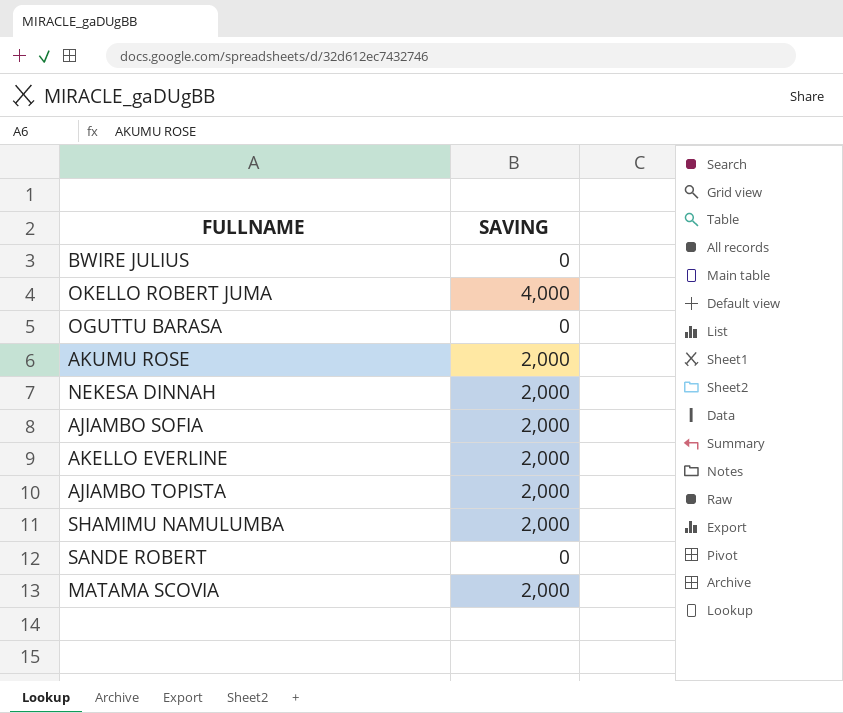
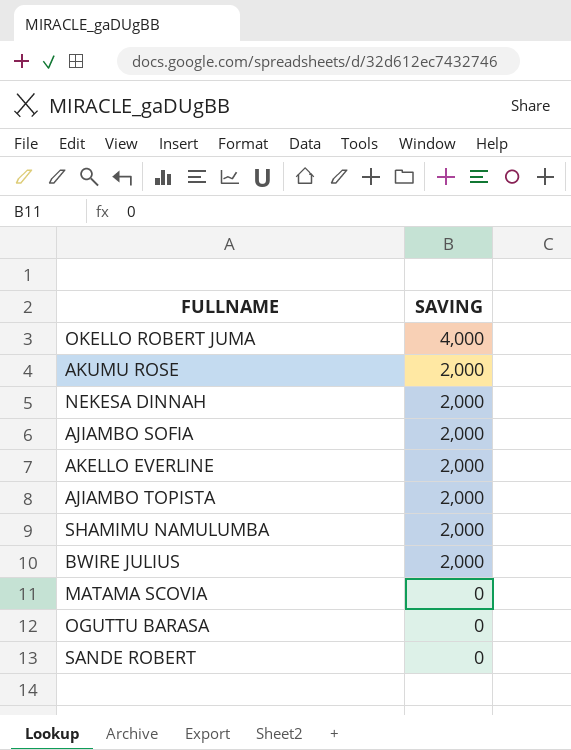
row order: none -> SAVING descending
BWIRE JULIUS | SAVING: 0 -> 2,000
MATAMA SCOVIA | SAVING: 2,000 -> 0

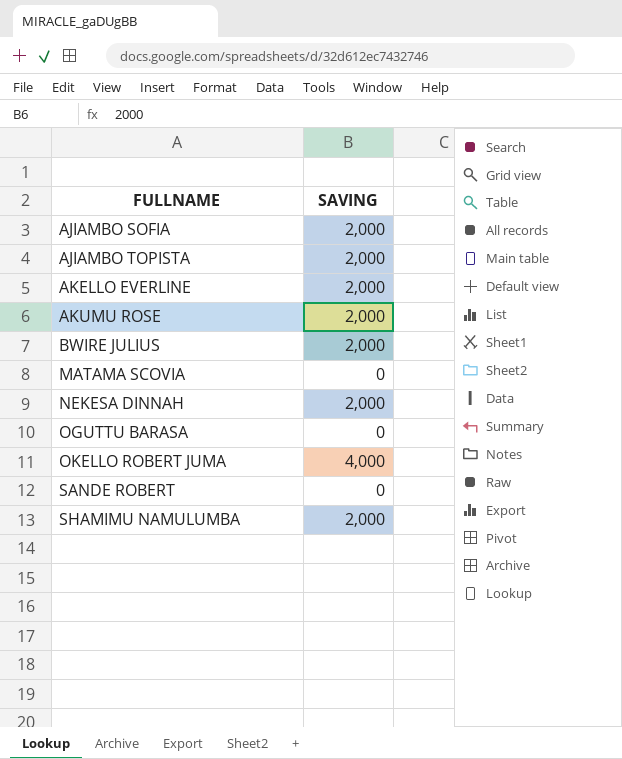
row order: SAVING descending -> FULLNAME ascending

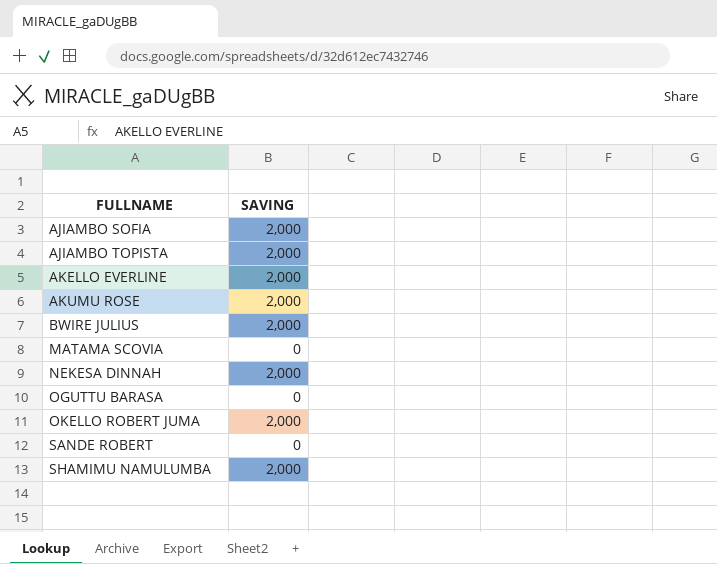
OKELLO ROBERT JUMA | SAVING: 4,000 -> 2,000

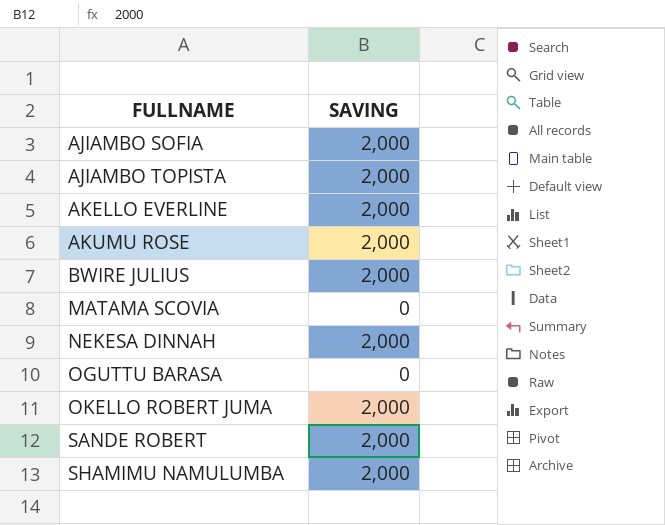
SANDE ROBERT | SAVING: 0 -> 2,000

